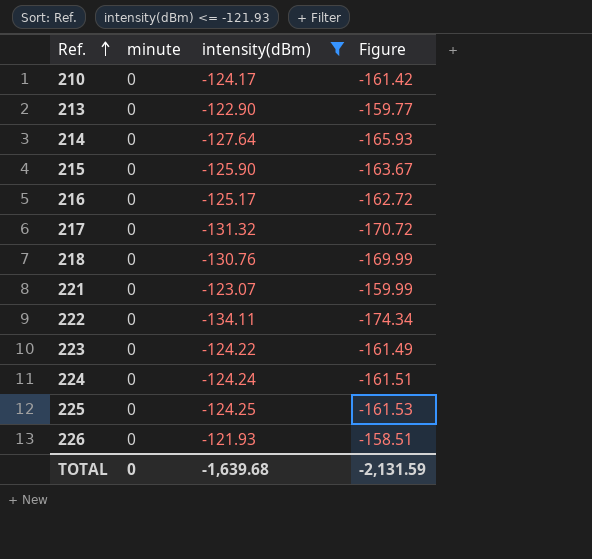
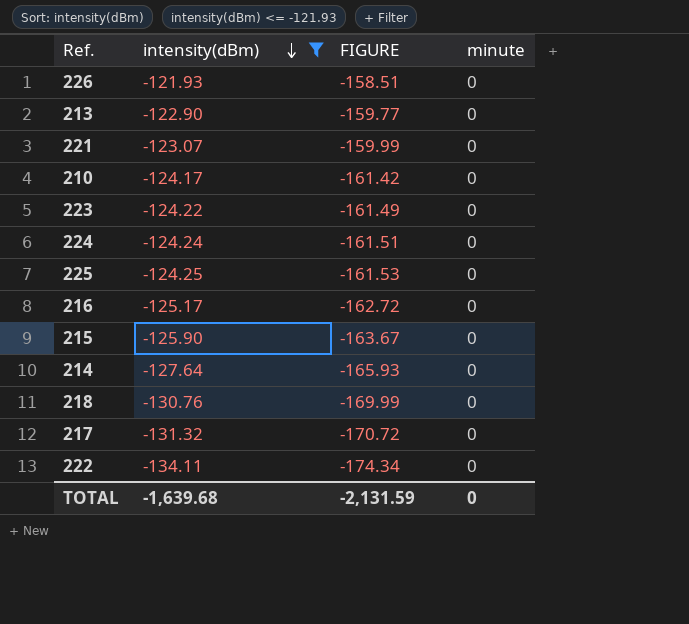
row order: Ref. ascending -> intensity(dBm) descending
column name: Figure -> FIGURE
column minute | position: 2 -> 4

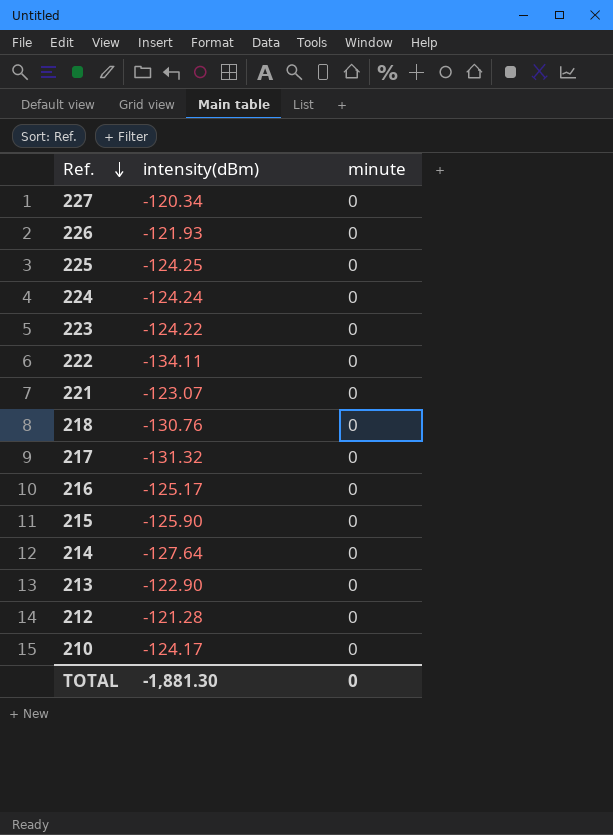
filter: intensity(dBm) <= -121.93 -> none
row order: intensity(dBm) descending -> Ref. descending
column FIGURE | formula: [intensity(dBm)] * 1.3 -> none
TOTAL | intensity(dBm): -1,639.68 -> -1,881.30

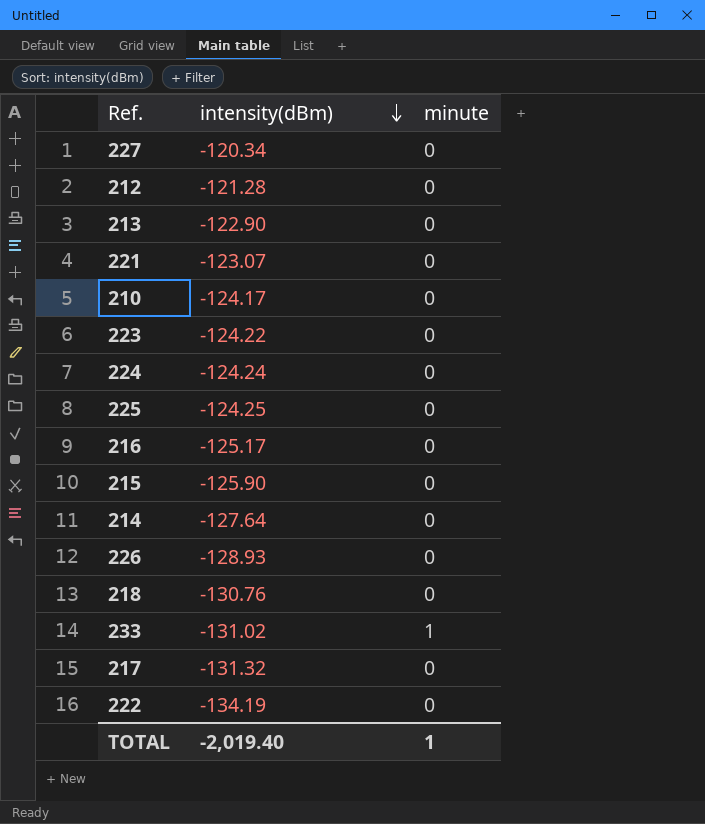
row order: Ref. descending -> intensity(dBm) descending
226 | intensity(dBm): -121.93 -> -128.93
row 233: none -> -131.02 | 1
222 | intensity(dBm): -134.11 -> -134.19
TOTAL | intensity(dBm): -1,881.30 -> -2,019.40
TOTAL | minute: 0 -> 1

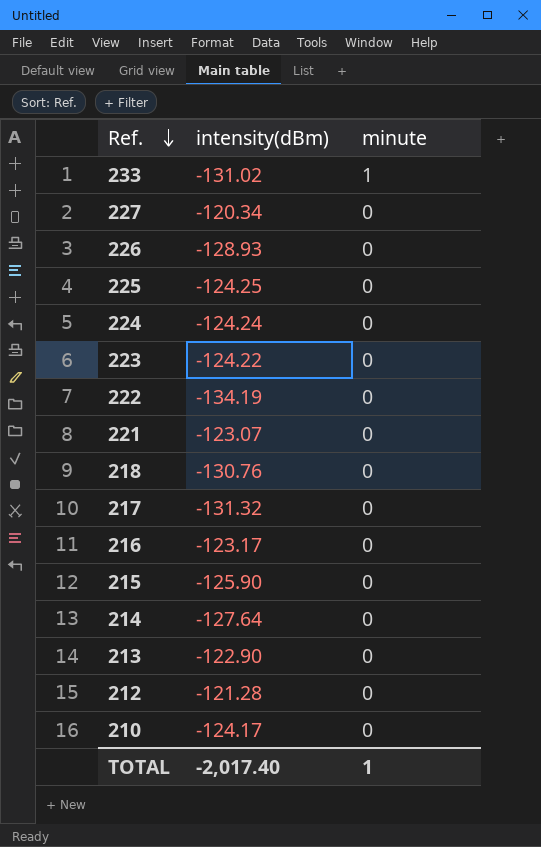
row order: intensity(dBm) descending -> Ref. descending
216 | intensity(dBm): -125.17 -> -123.17
TOTAL | intensity(dBm): -2,019.40 -> -2,017.40

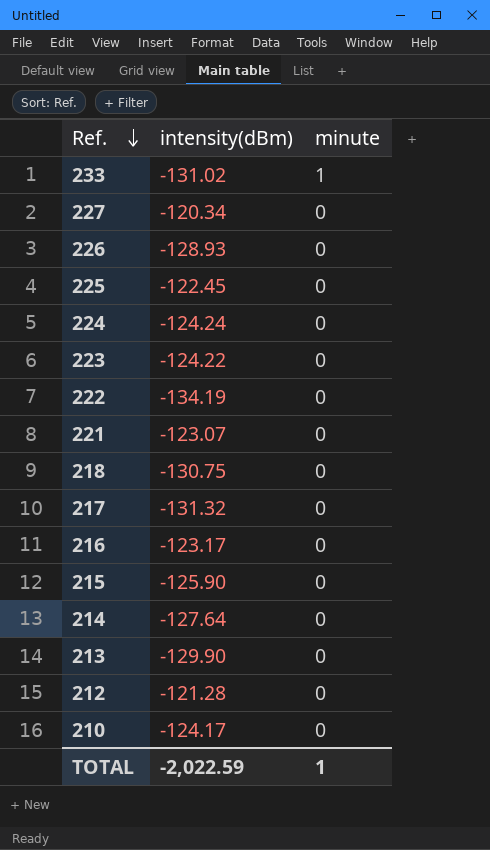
225 | intensity(dBm): -124.25 -> -122.45
218 | intensity(dBm): -130.76 -> -130.75
213 | intensity(dBm): -122.90 -> -129.90
TOTAL | intensity(dBm): -2,017.40 -> -2,022.59

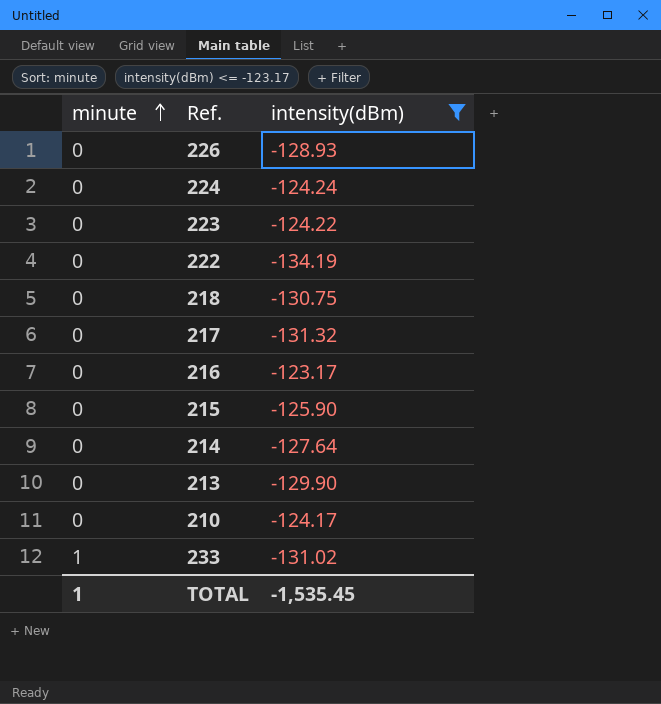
filter: none -> intensity(dBm) <= -123.17
row order: Ref. descending -> minute ascending
column minute | position: 3 -> 1
TOTAL | intensity(dBm): -2,022.59 -> -1,535.45

